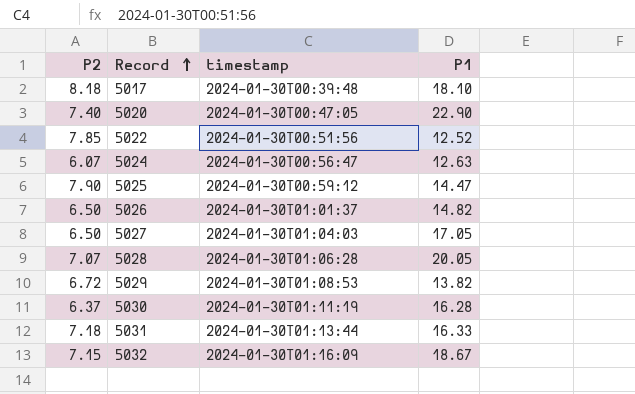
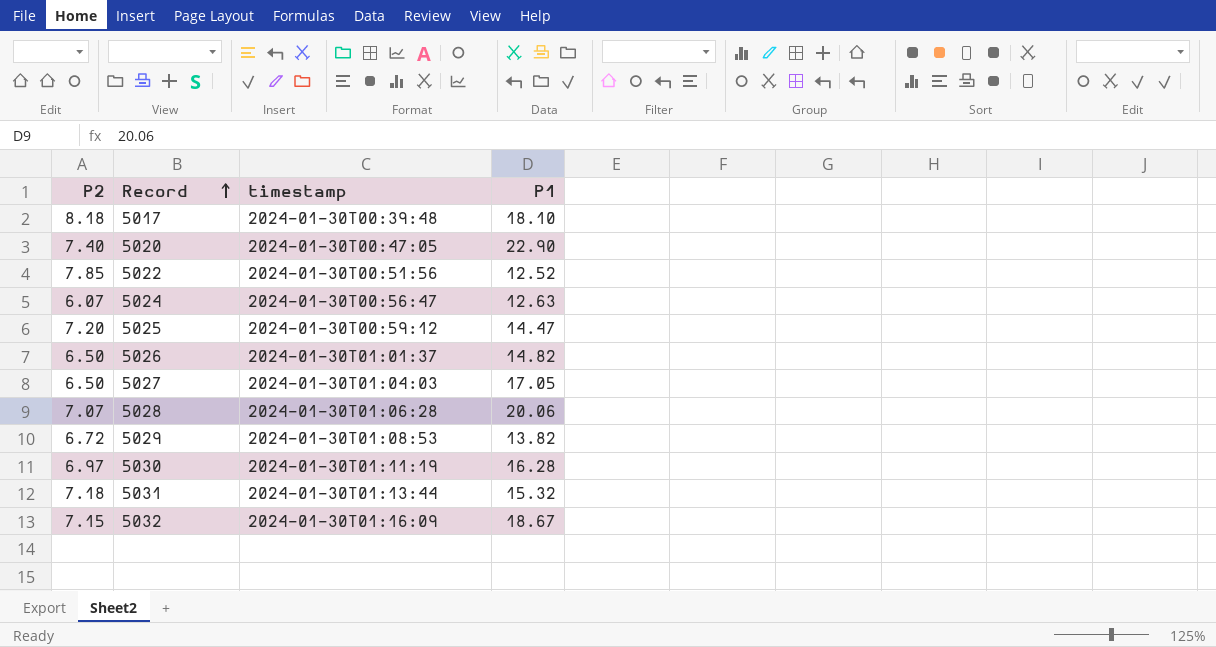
5025 | P2: 7.90 -> 7.20
5028 | P1: 20.05 -> 20.06
5030 | P2: 6.37 -> 6.97
5031 | P1: 16.33 -> 15.32

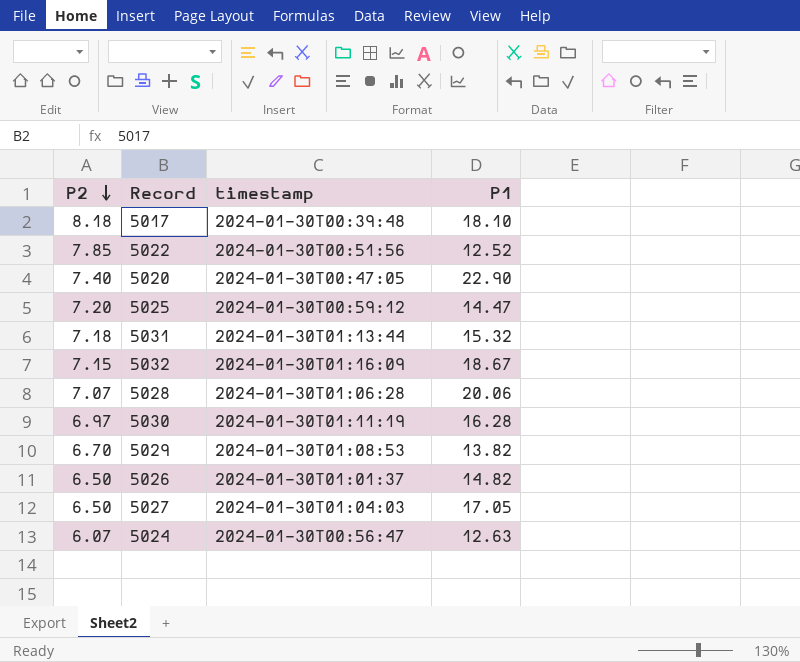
row order: Record ascending -> P2 descending
5029 | P2: 6.72 -> 6.70

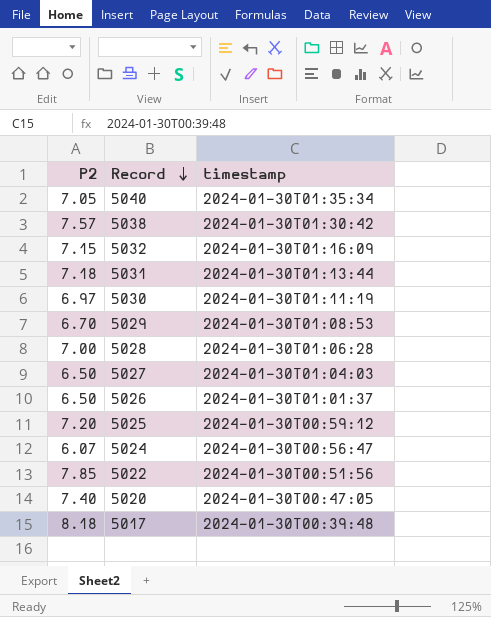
row order: P2 descending -> Record descending
column P1 | position: 4 -> none
row 5040: none -> 7.05 | 2024-01-30T01:35:34
row 5038: none -> 7.57 | 2024-01-30T01:30:42
5028 | P2: 7.07 -> 7.00

